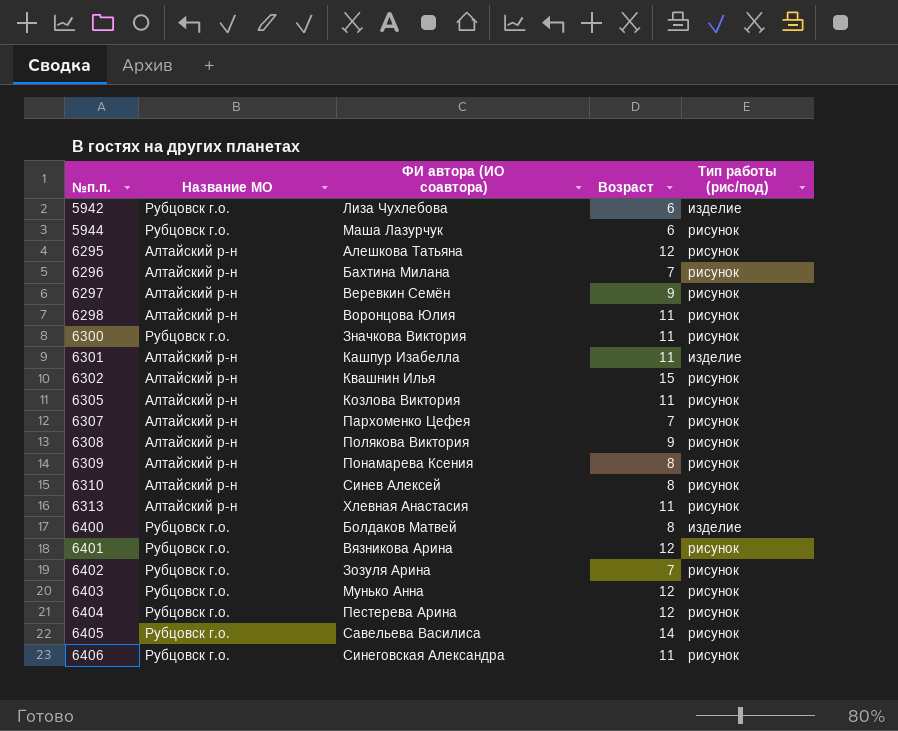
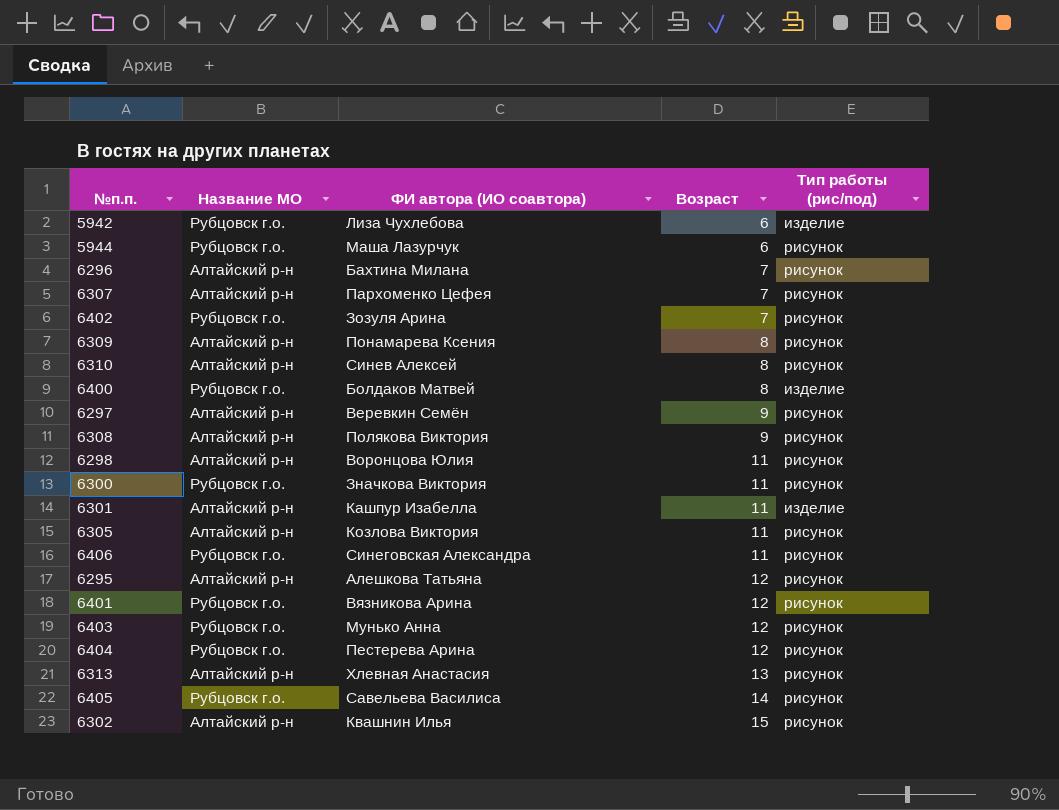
row order: №п.п. ascending -> Возраст ascending
6313 | Возраст: 11 -> 13

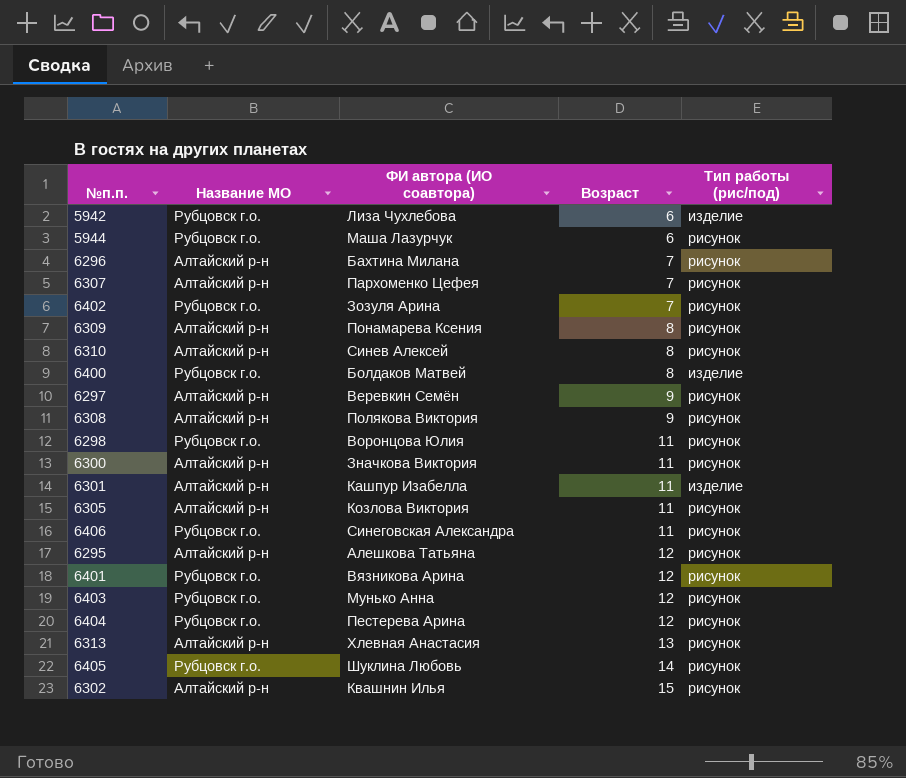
6298 | Название МО: Алтайский р-н -> Рубцовск г.о.
6300 | Название МО: Рубцовск г.о. -> Алтайский р-н
6405 | ФИ автора (ИО соавтора): Савельева Василиса -> Шуклина Любовь

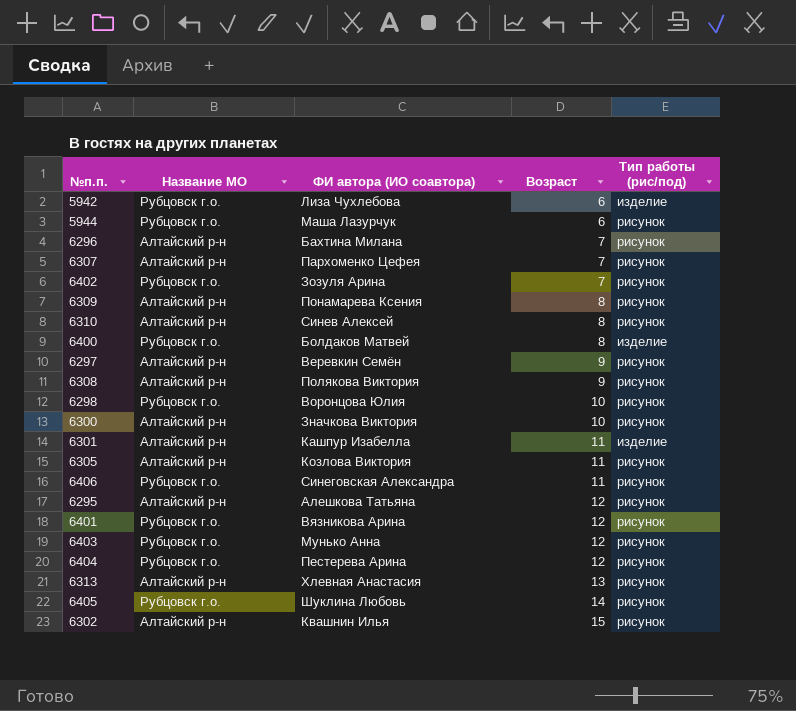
6298 | Возраст: 11 -> 10
6300 | Возраст: 11 -> 10

